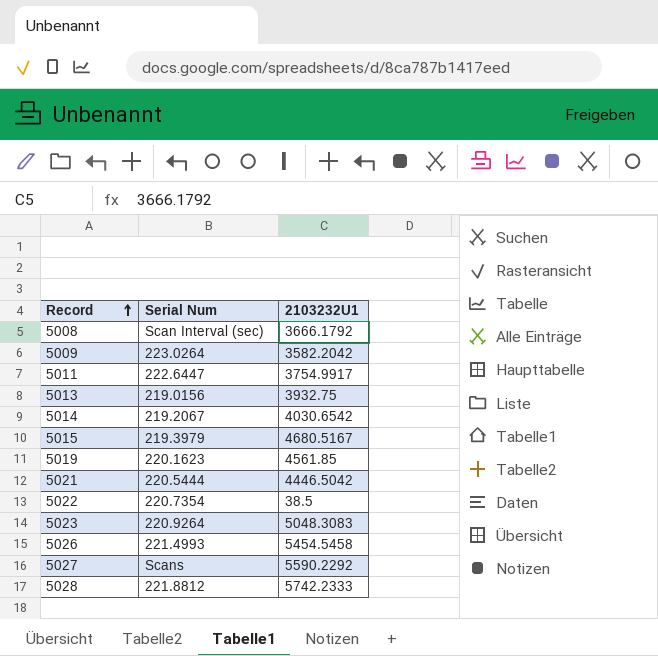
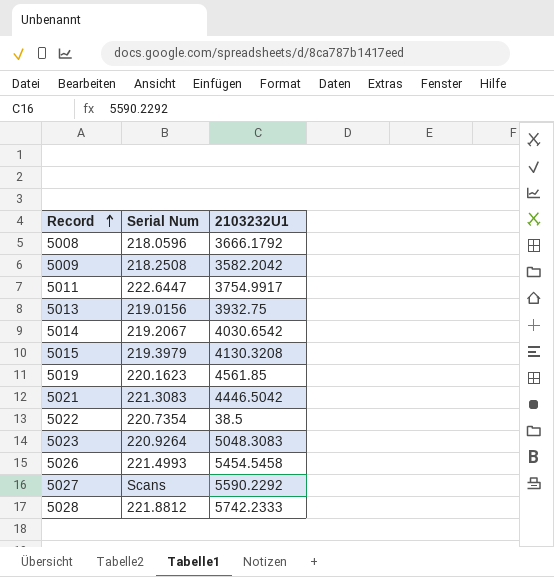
5008 | Serial Num: Scan Interval (sec) -> 218.0596
5009 | Serial Num: 223.0264 -> 218.2508
5015 | 2103232U1: 4680.5167 -> 4130.3208
5021 | Serial Num: 220.5444 -> 221.3083

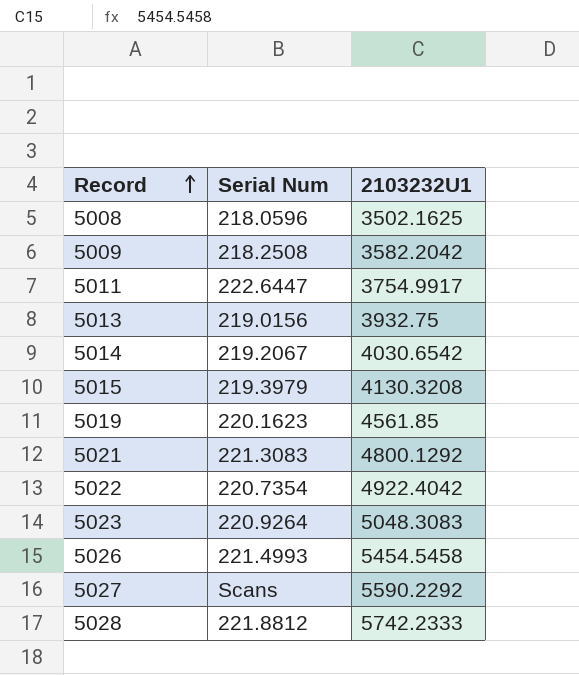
5008 | 2103232U1: 3666.1792 -> 3502.1625
5021 | 2103232U1: 4446.5042 -> 4800.1292
5022 | 2103232U1: 38.5 -> 4922.4042

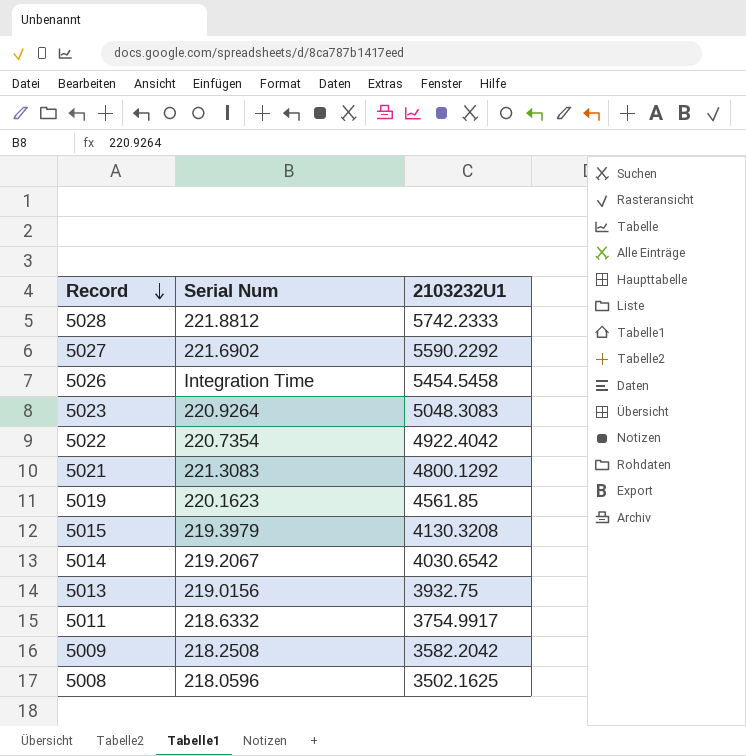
row order: Record ascending -> Record descending
5027 | Serial Num: Scans -> 221.6902
5026 | Serial Num: 221.4993 -> Integration Time
5011 | Serial Num: 222.6447 -> 218.6332

